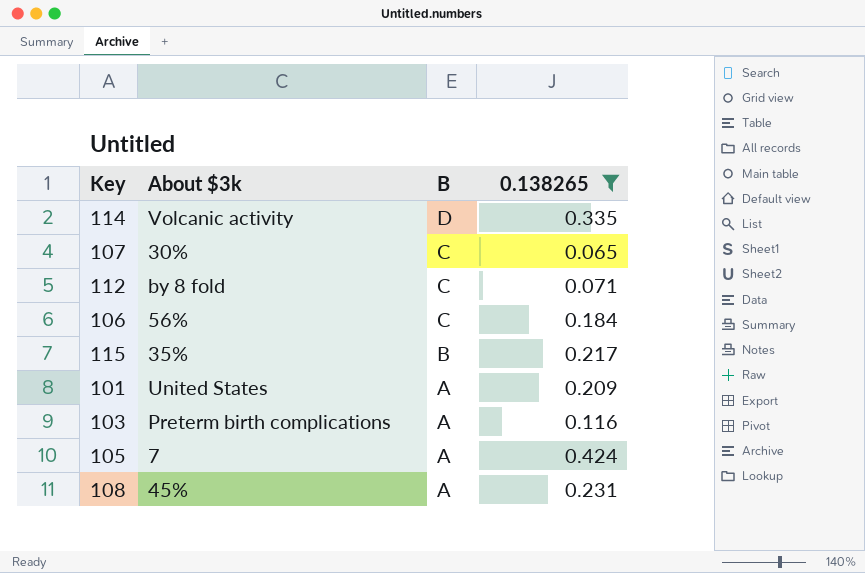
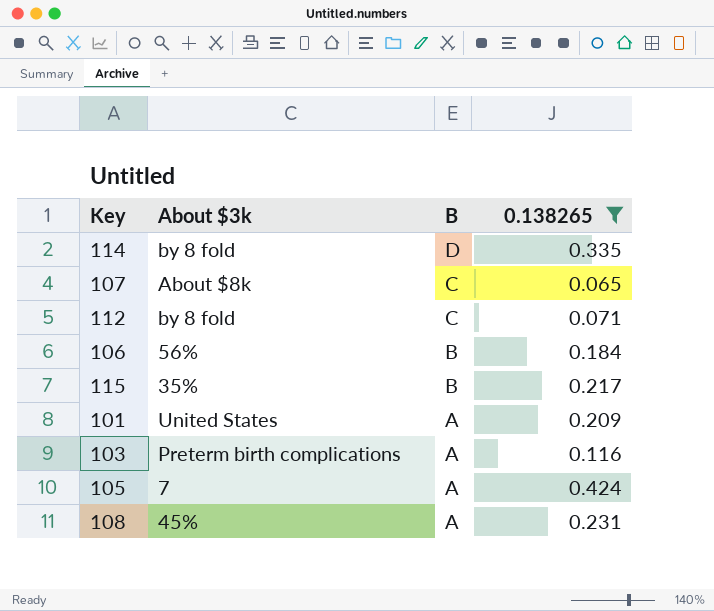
114 | About $3k: Volcanic activity -> by 8 fold
107 | About $3k: 30% -> About $8k
106 | B: C -> B

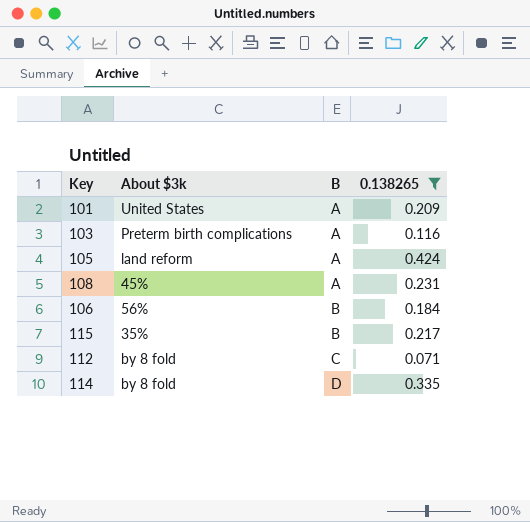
row order: B descending -> B ascending
row 107: About $8k | C | 0.065 -> none
105 | About $3k: 7 -> land reform

